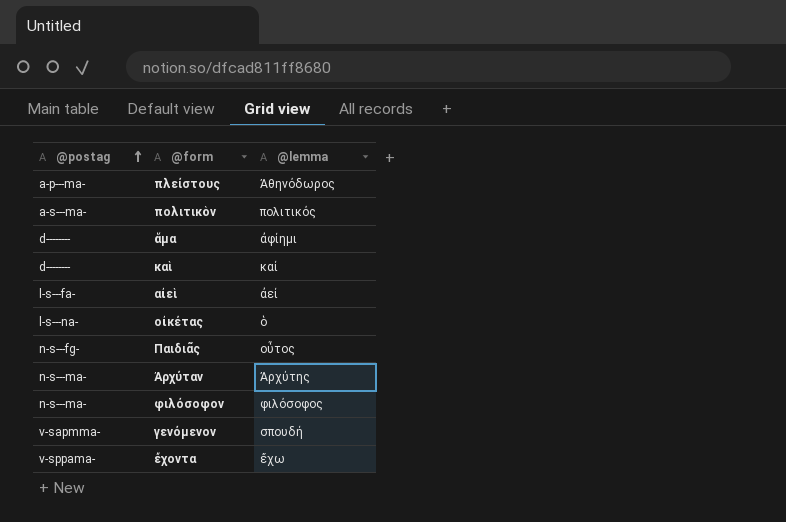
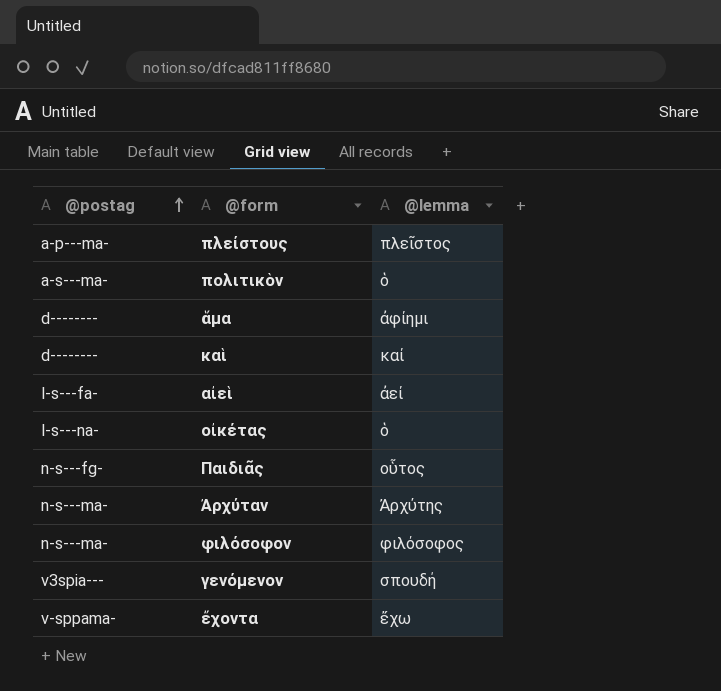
πλείστους | @lemma: Ἀθηνόδωρος -> πλεῖστος
πολιτικὸν | @lemma: πολιτικός -> ὁ
γενόμενον | @postag: v-sapmma- -> v3spia---

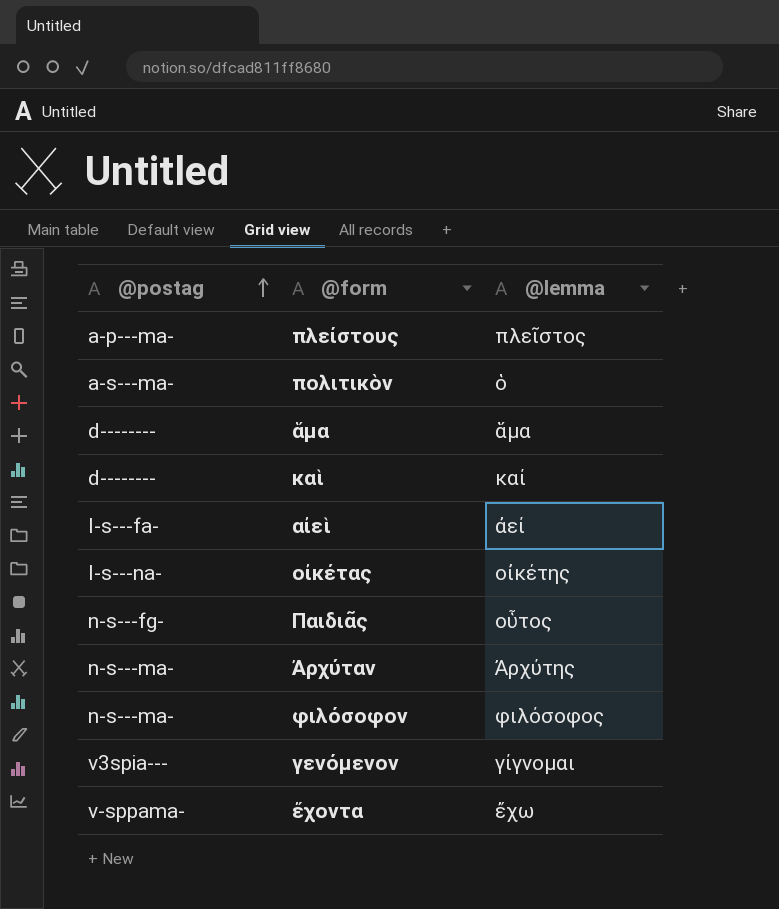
ἅμα | @lemma: ἀφίημι -> ἅμα
οἰκέτας | @lemma: ὁ -> οἰκέτης
γενόμενον | @lemma: σπουδή -> γίγνομαι

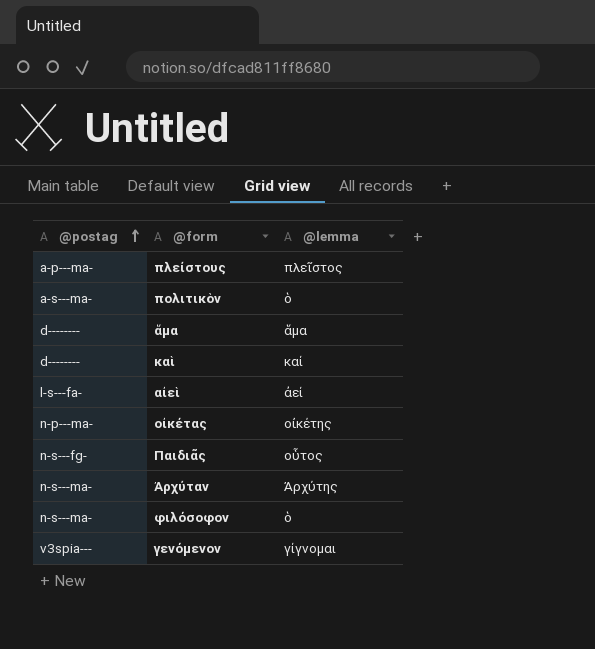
row ἔχοντα: v-sppama- | ἔχω -> none
οἰκέτας | @postag: l-s---na- -> n-p---ma-
φιλόσοφον | @lemma: φιλόσοφος -> ὁ

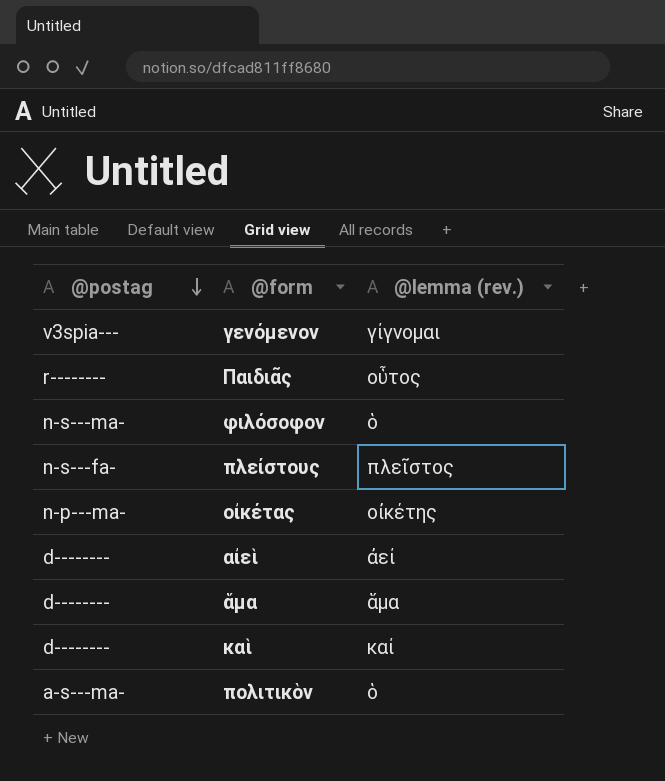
row order: @postag ascending -> @postag descending
column name: @lemma -> @lemma (rev.)
row Ἀρχύταν: n-s---ma- | Ἀρχύτης -> none
Παιδιᾶς | @postag: n-s---fg- -> r--------
πλείστους | @postag: a-p---ma- -> n-s---fa-
αἰεὶ | @postag: l-s---fa- -> d--------

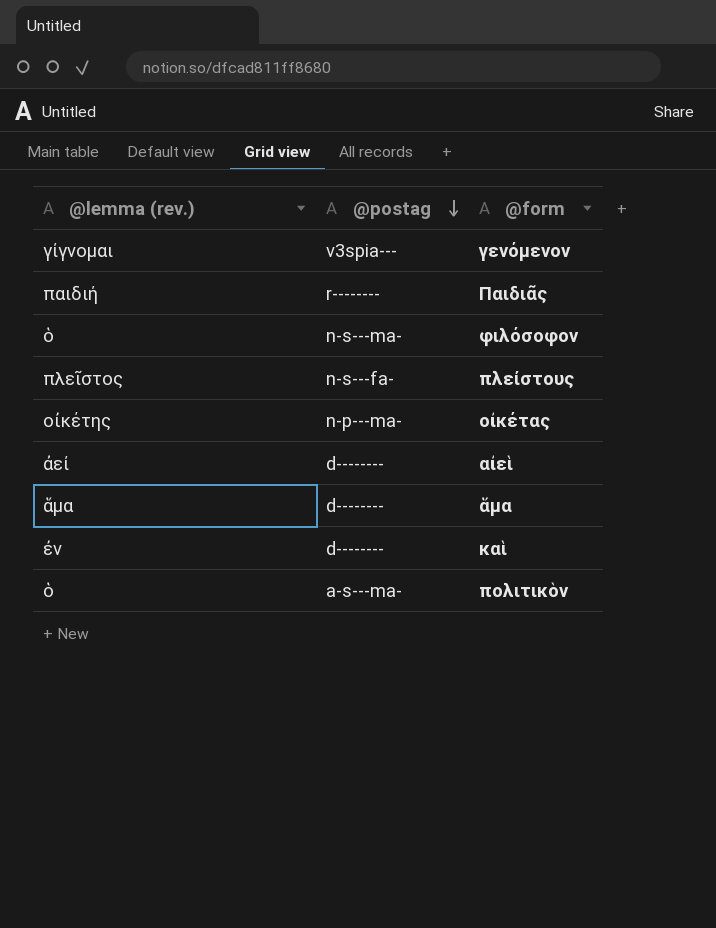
column @lemma (rev.) | position: 3 -> 1
Παιδιᾶς | @lemma (rev.): οὗτος -> παιδιή
καὶ | @lemma (rev.): καί -> ἐν

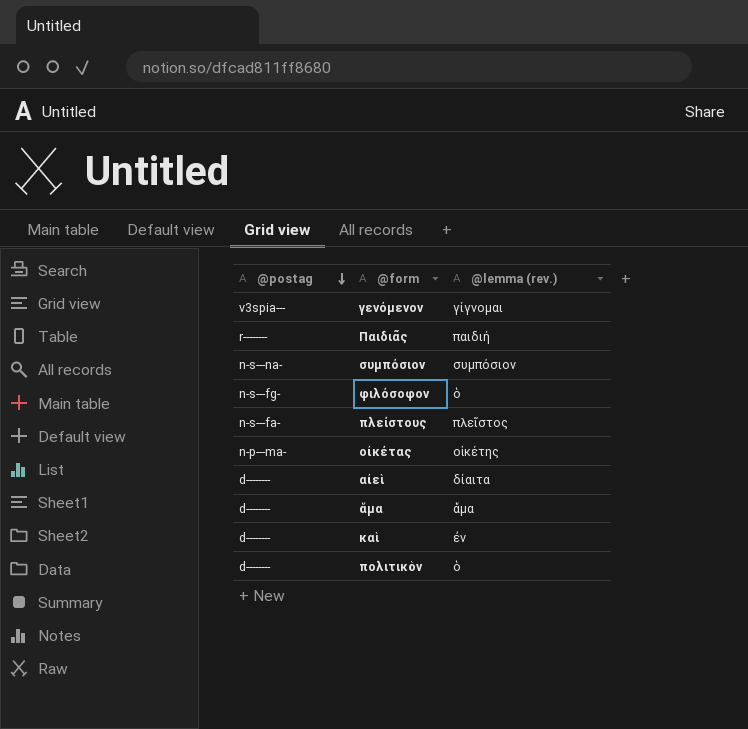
column @lemma (rev.) | position: 1 -> 3
row συμπόσιον: none -> n-s---na- | συμπόσιον
φιλόσοφον | @postag: n-s---ma- -> n-s---fg-
αἰεὶ | @lemma (rev.): ἀεί -> δίαιτα
πολιτικὸν | @postag: a-s---ma- -> d--------

